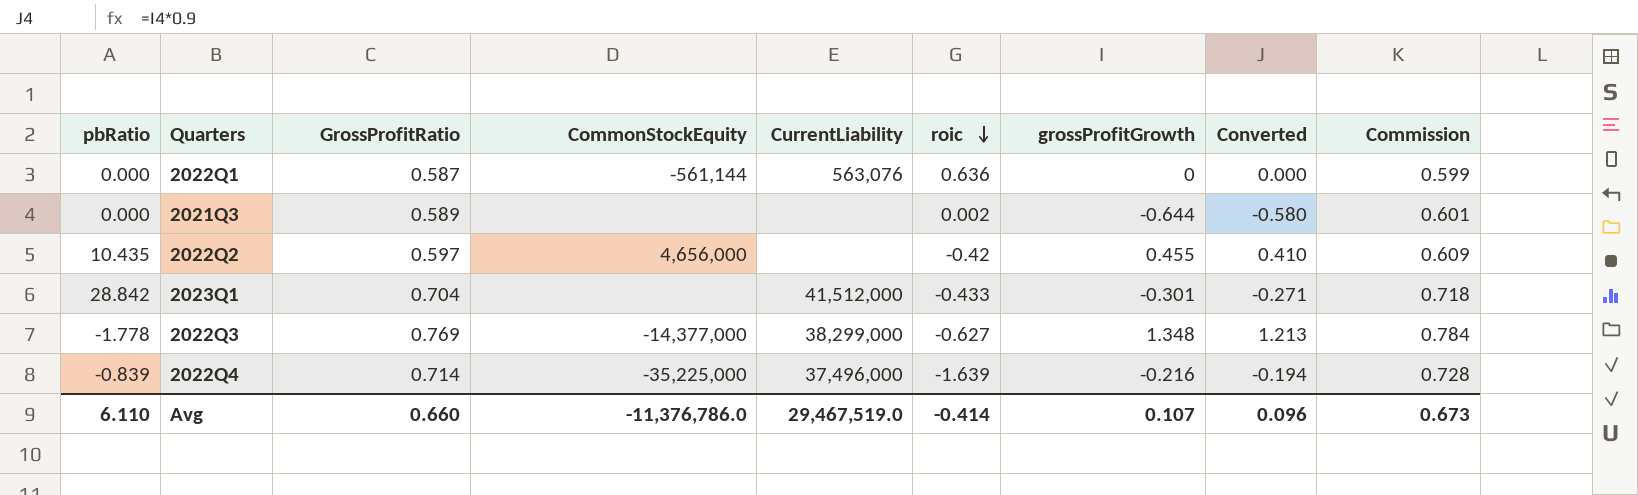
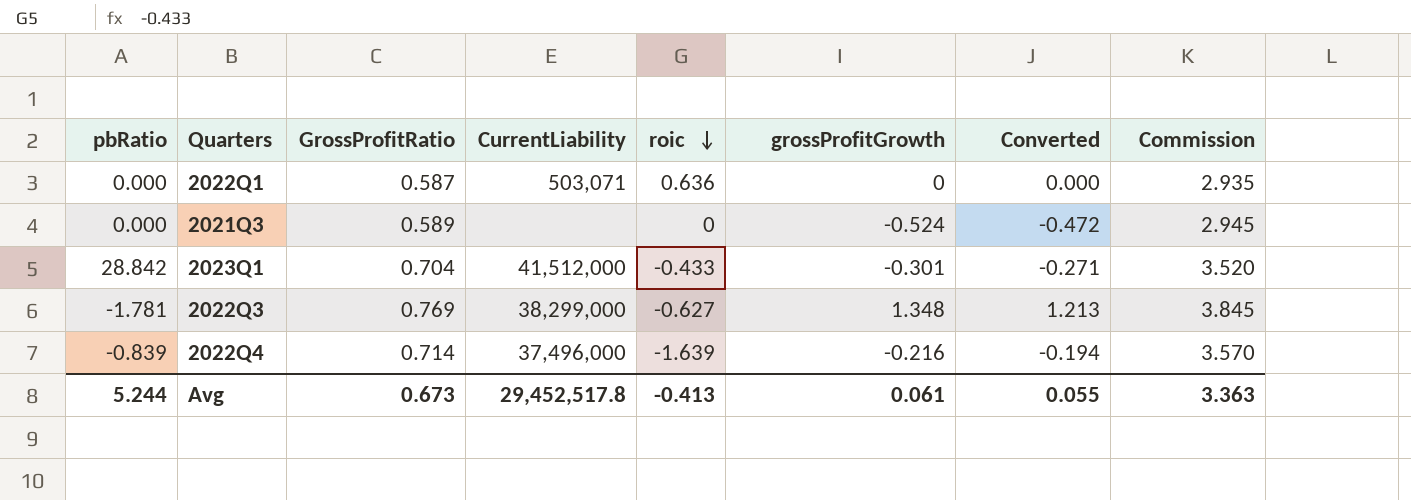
column CommonStockEquity | position: 4 -> none
column Commission | formula: [GrossProfitRatio] * 1.02 -> [GrossProfitRatio] * 5
row 2022Q2: 10.435 | 0.597 | 4,656,000 | none | -0.42 | 0.455 | 0.410 | 0.609 -> none
2022Q1 | CurrentLiability: 563,076 -> 503,071
2021Q3 | roic: 0.002 -> 0
2021Q3 | grossProfitGrowth: -0.644 -> -0.524
2021Q3 | Converted: -0.580 -> -0.472
2022Q3 | pbRatio: -1.778 -> -1.781
Avg | pbRatio: 6.110 -> 5.244
Avg | GrossProfitRatio: 0.660 -> 0.673
Avg | CurrentLiability: 29,467,519.0 -> 29,452,517.8
Avg | roic: -0.414 -> -0.413
Avg | grossProfitGrowth: 0.107 -> 0.061
Avg | Converted: 0.096 -> 0.055
Avg | Commission: 0.673 -> 3.363

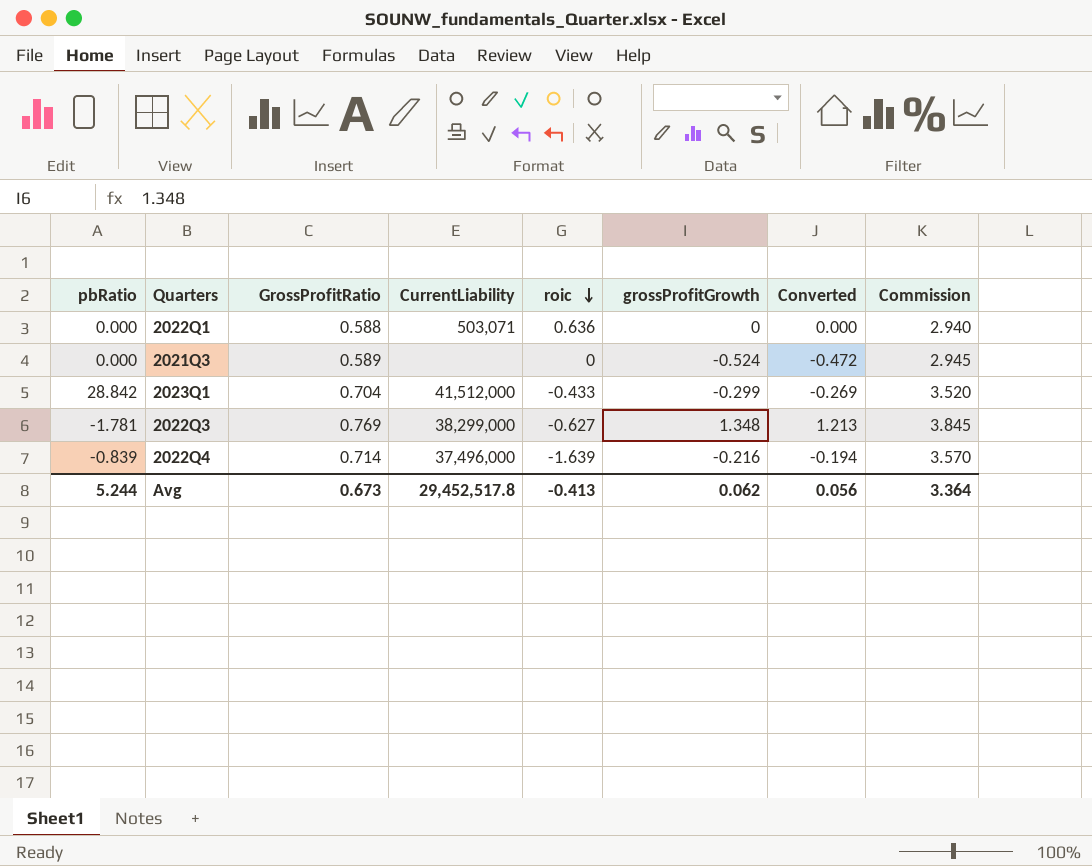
2022Q1 | GrossProfitRatio: 0.587 -> 0.588
2022Q1 | Commission: 2.935 -> 2.940
2023Q1 | grossProfitGrowth: -0.301 -> -0.299
2023Q1 | Converted: -0.271 -> -0.269
Avg | grossProfitGrowth: 0.061 -> 0.062
Avg | Converted: 0.055 -> 0.056
Avg | Commission: 3.363 -> 3.364

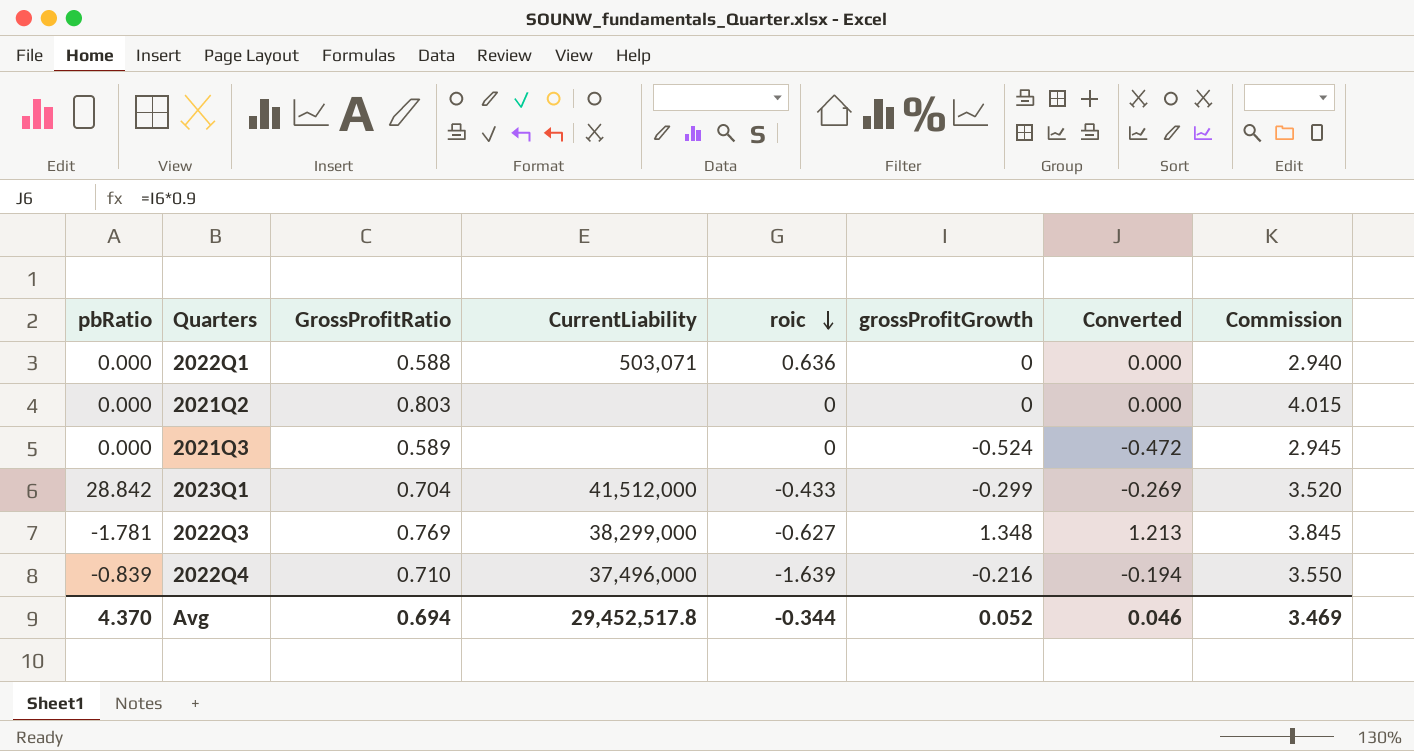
row 2021Q2: none -> 0.000 | 0.803 | none | 0 | 0 | 0.000 | 4.015
2022Q4 | GrossProfitRatio: 0.714 -> 0.710
2022Q4 | Commission: 3.570 -> 3.550
Avg | pbRatio: 5.244 -> 4.370
Avg | GrossProfitRatio: 0.673 -> 0.694
Avg | roic: -0.413 -> -0.344
Avg | grossProfitGrowth: 0.062 -> 0.052
Avg | Converted: 0.056 -> 0.046
Avg | Commission: 3.364 -> 3.469

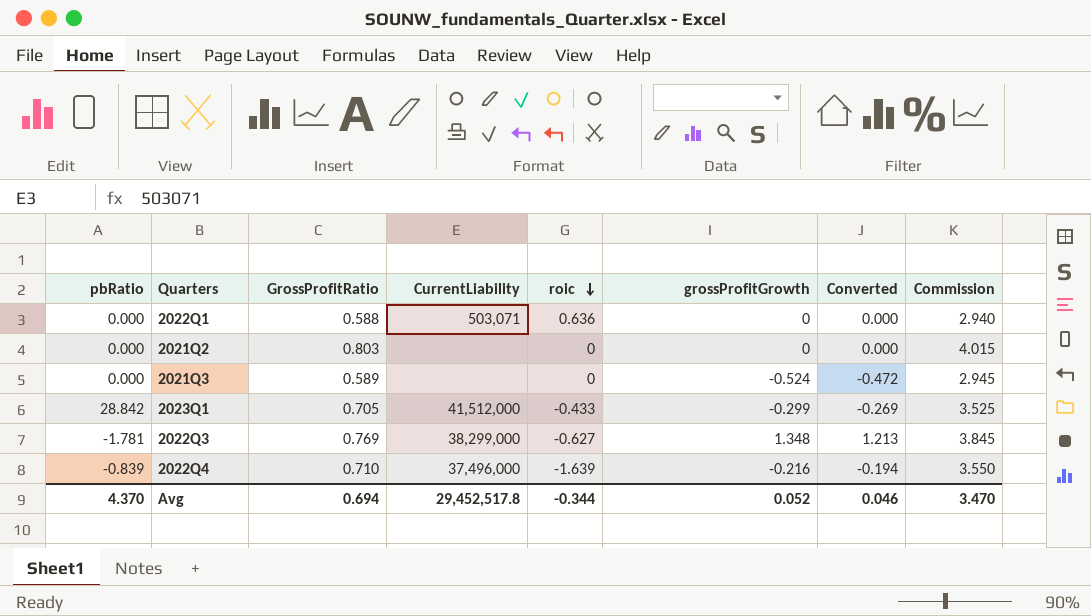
2023Q1 | GrossProfitRatio: 0.704 -> 0.705
2023Q1 | Commission: 3.520 -> 3.525
Avg | Commission: 3.469 -> 3.470

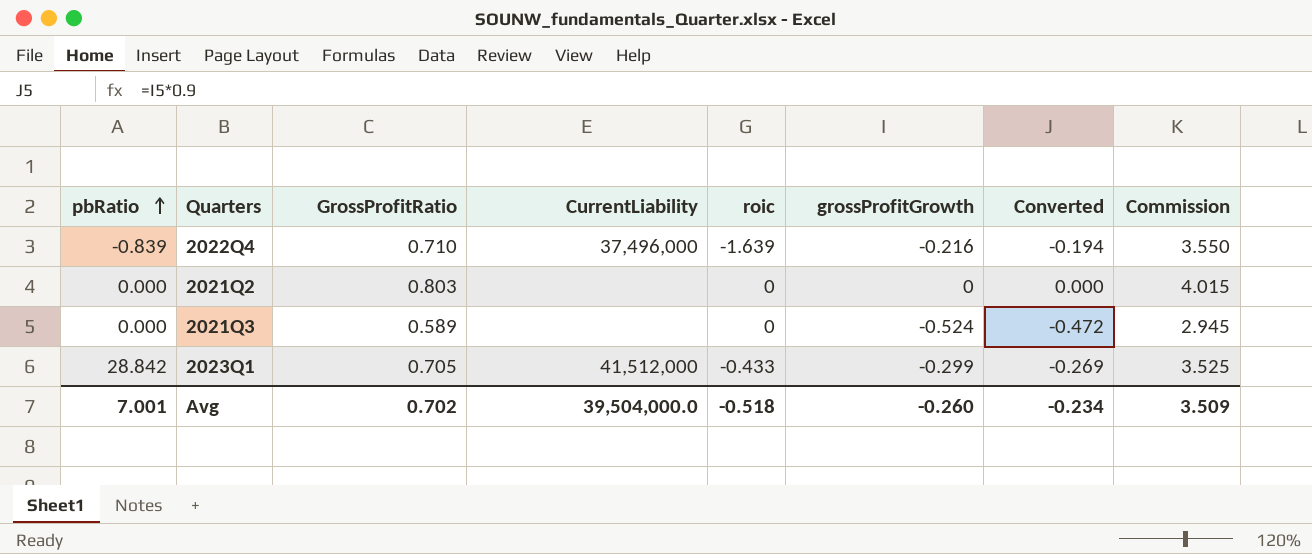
row order: roic descending -> pbRatio ascending
row 2022Q1: 0.000 | 0.588 | 503,071 | 0.636 | 0 | 0.000 | 2.940 -> none
row 2022Q3: -1.781 | 0.769 | 38,299,000 | -0.627 | 1.348 | 1.213 | 3.845 -> none
Avg | pbRatio: 4.370 -> 7.001
Avg | GrossProfitRatio: 0.694 -> 0.702
Avg | CurrentLiability: 29,452,517.8 -> 39,504,000.0
Avg | roic: -0.344 -> -0.518
Avg | grossProfitGrowth: 0.052 -> -0.260
Avg | Converted: 0.046 -> -0.234
Avg | Commission: 3.470 -> 3.509

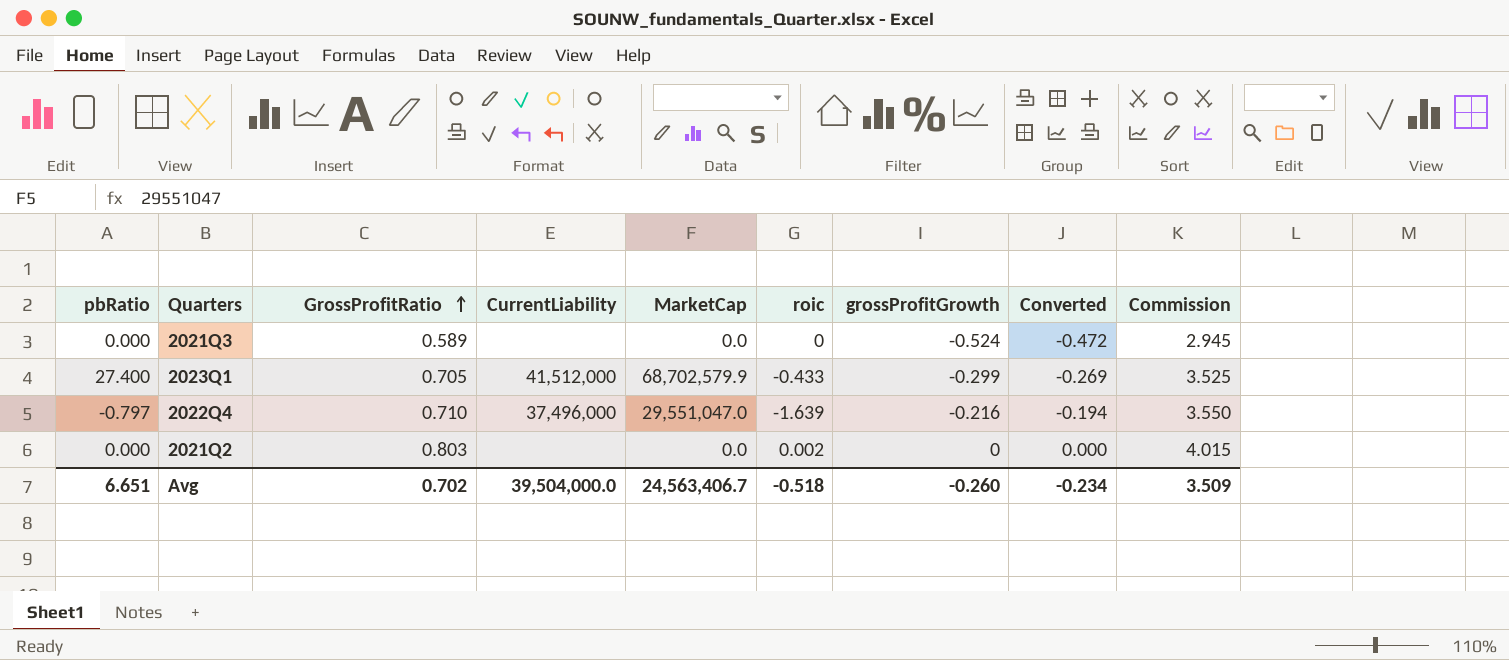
row order: pbRatio ascending -> GrossProfitRatio ascending
column MarketCap | position: none -> 5
2023Q1 | pbRatio: 28.842 -> 27.400
2022Q4 | pbRatio: -0.839 -> -0.797
2021Q2 | roic: 0 -> 0.002
Avg | pbRatio: 7.001 -> 6.651

